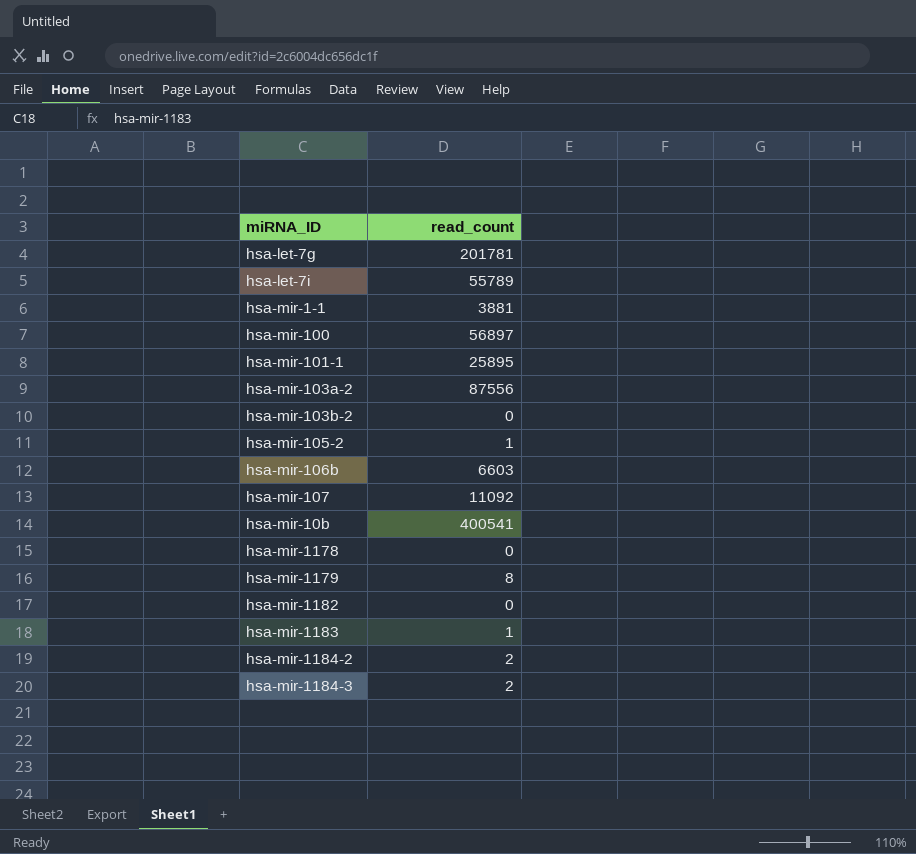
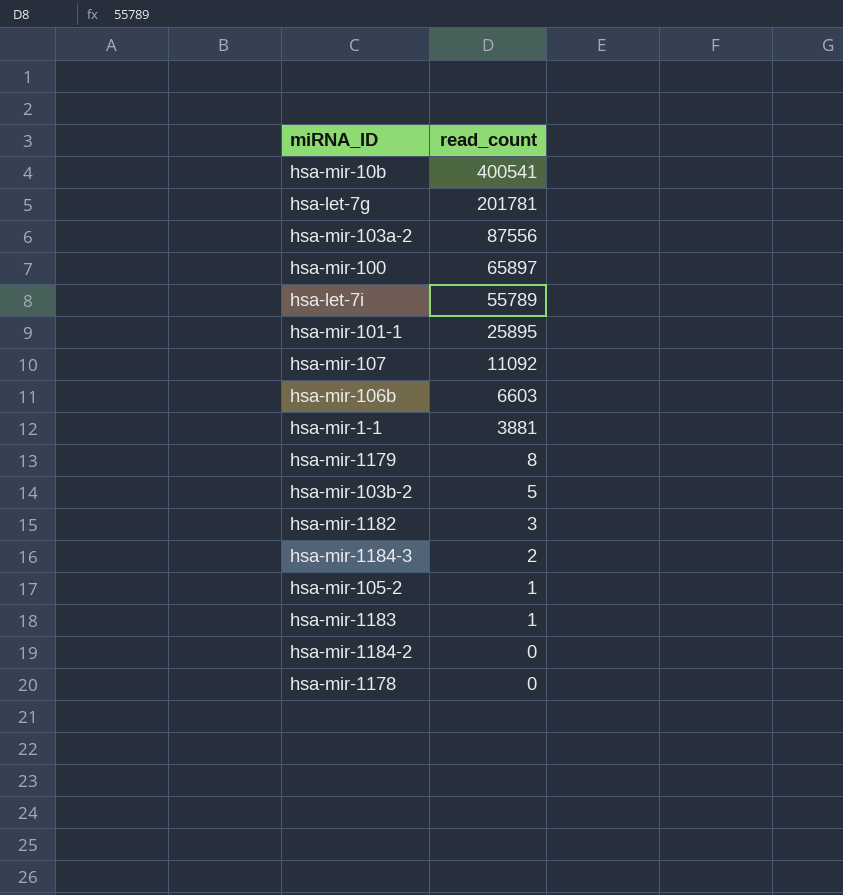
row order: none -> read_count descending
hsa-mir-100 | read_count: 56897 -> 65897
hsa-mir-103b-2 | read_count: 0 -> 5
hsa-mir-1182 | read_count: 0 -> 3
hsa-mir-1184-2 | read_count: 2 -> 0

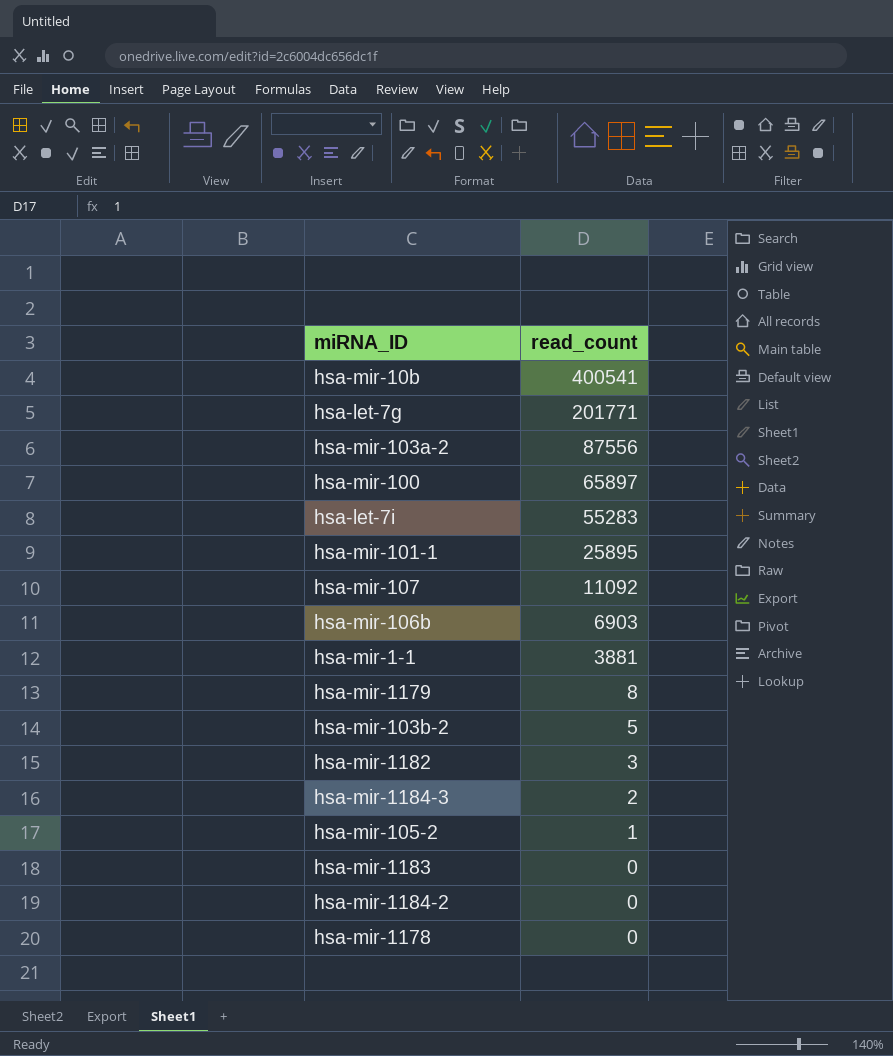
hsa-let-7g | read_count: 201781 -> 201771
hsa-let-7i | read_count: 55789 -> 55283
hsa-mir-106b | read_count: 6603 -> 6903
hsa-mir-1183 | read_count: 1 -> 0

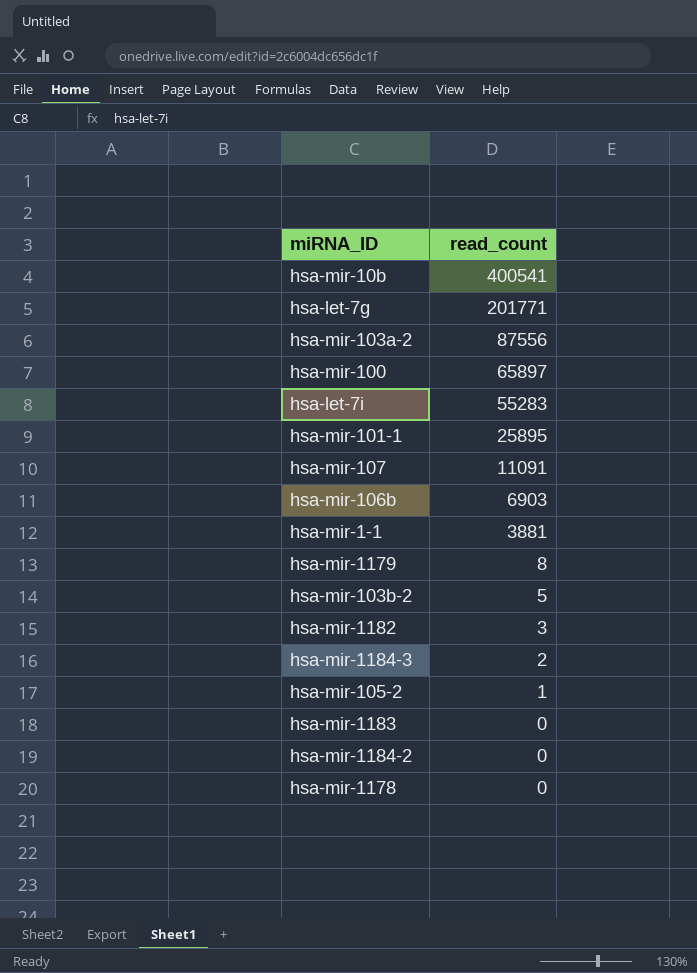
hsa-mir-107 | read_count: 11092 -> 11091

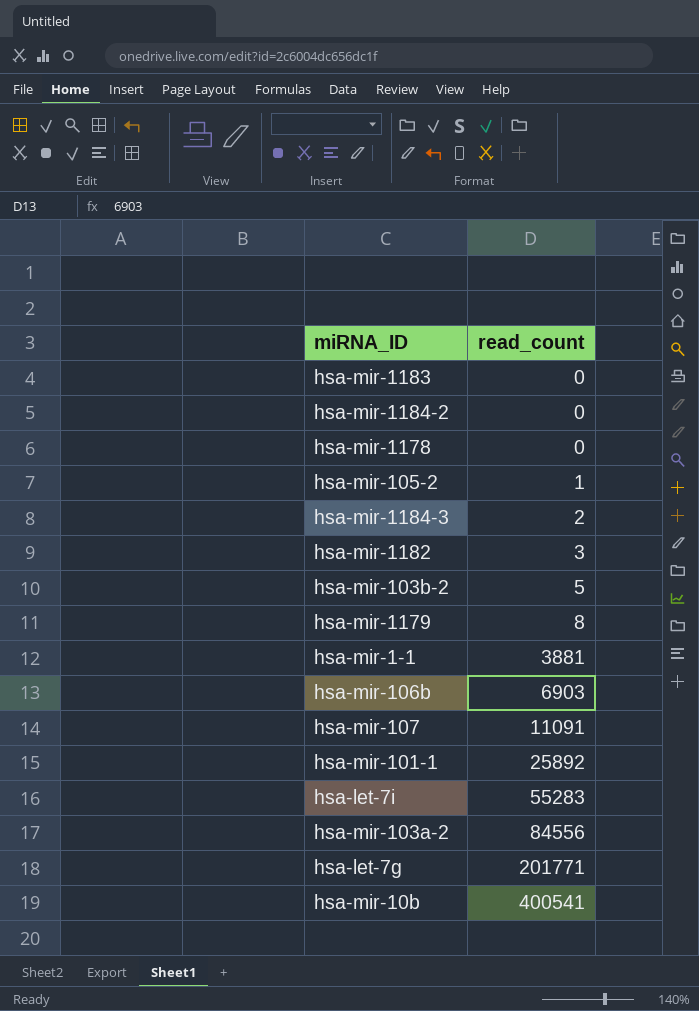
row order: read_count descending -> read_count ascending
row hsa-mir-100: 65897 -> none
hsa-mir-101-1 | read_count: 25895 -> 25892
hsa-mir-103a-2 | read_count: 87556 -> 84556

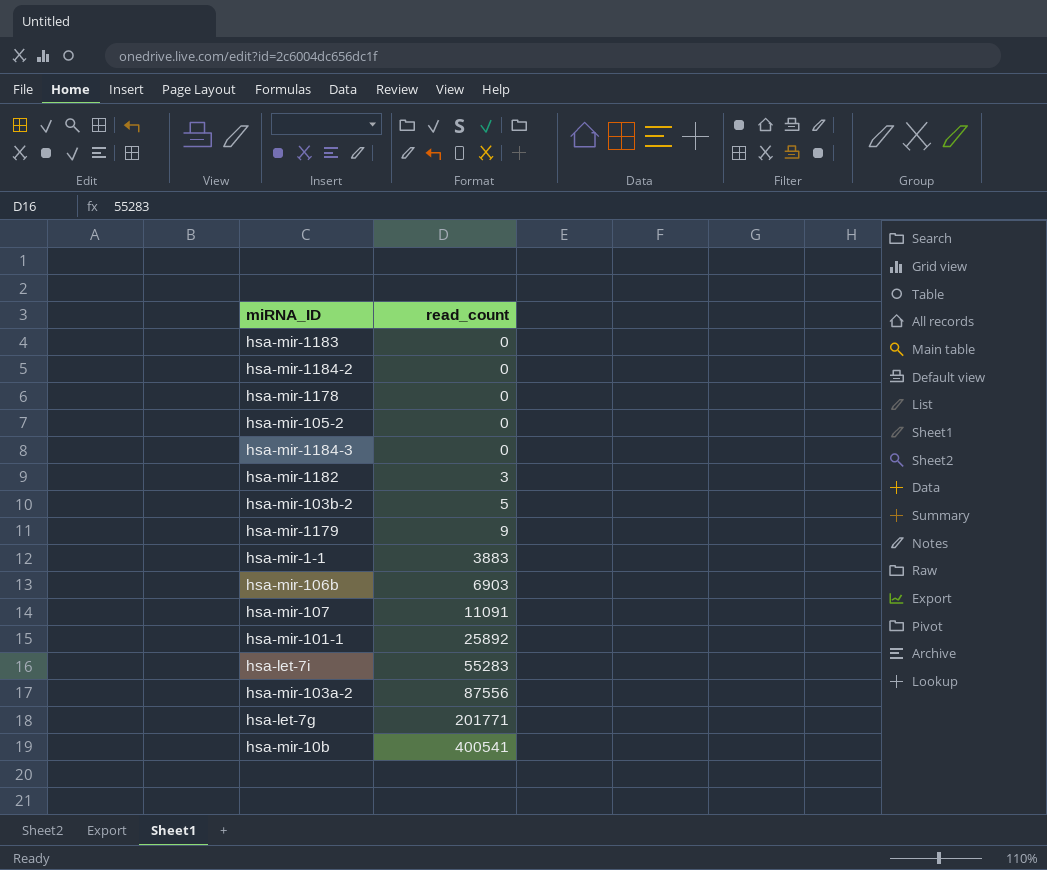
hsa-mir-105-2 | read_count: 1 -> 0
hsa-mir-1184-3 | read_count: 2 -> 0
hsa-mir-1179 | read_count: 8 -> 9
hsa-mir-1-1 | read_count: 3881 -> 3883
hsa-mir-103a-2 | read_count: 84556 -> 87556

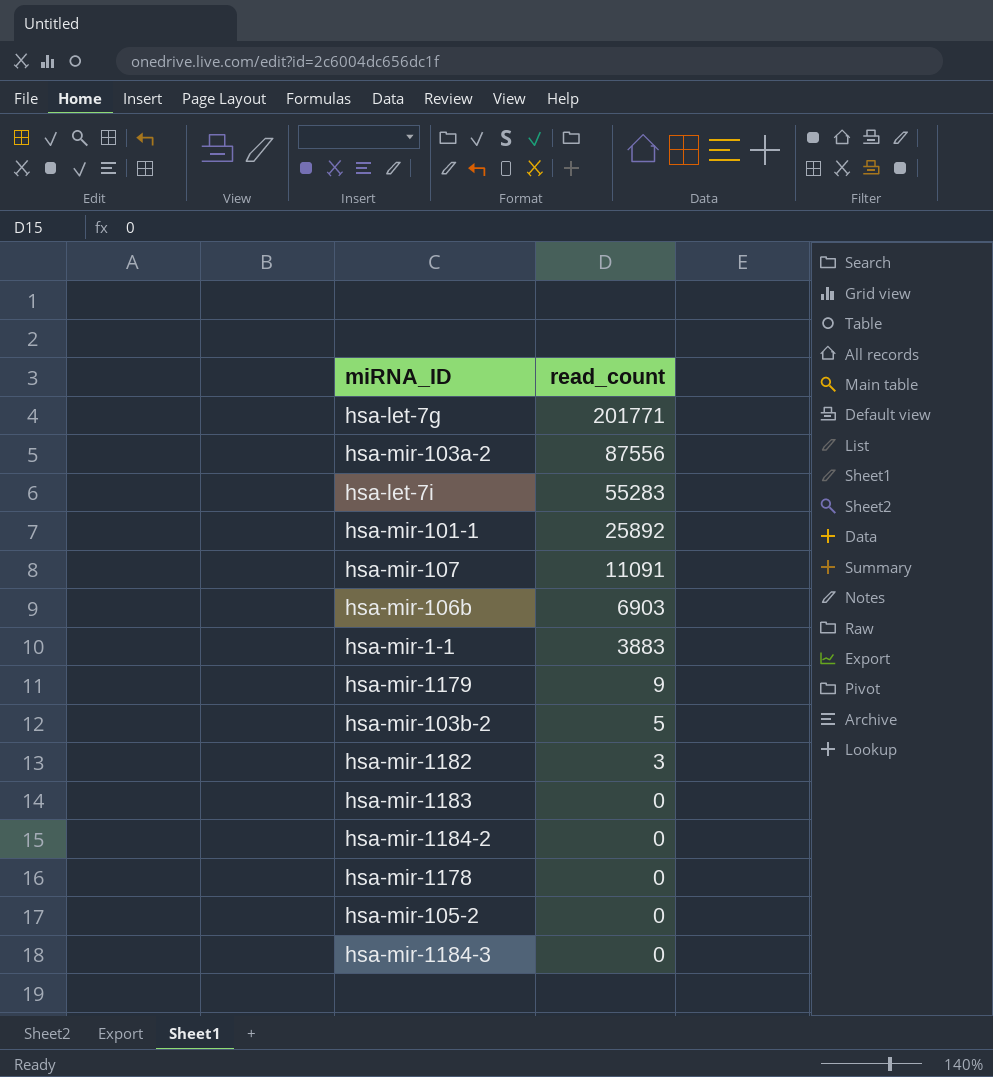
row order: read_count ascending -> read_count descending
row hsa-mir-10b: 400541 -> none

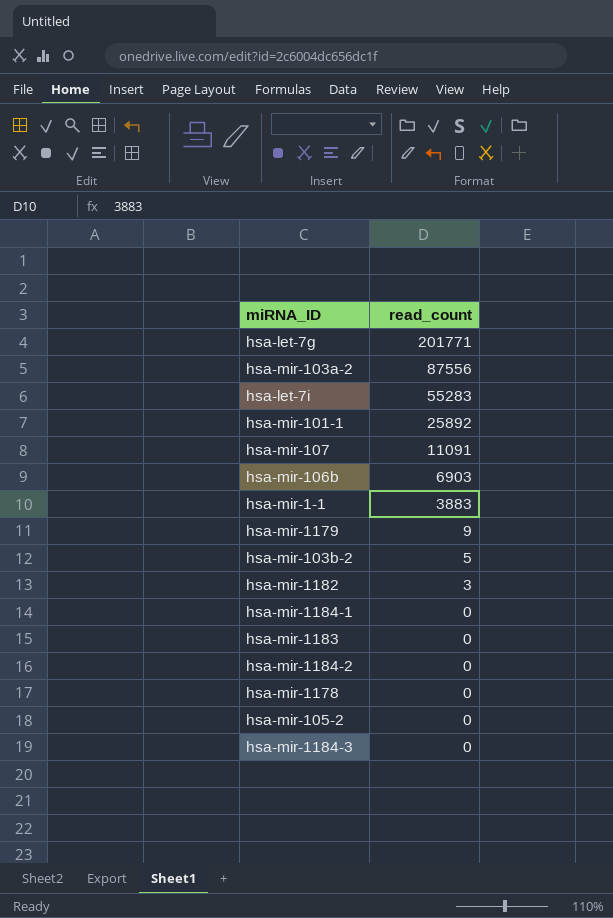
row hsa-mir-1184-1: none -> 0

